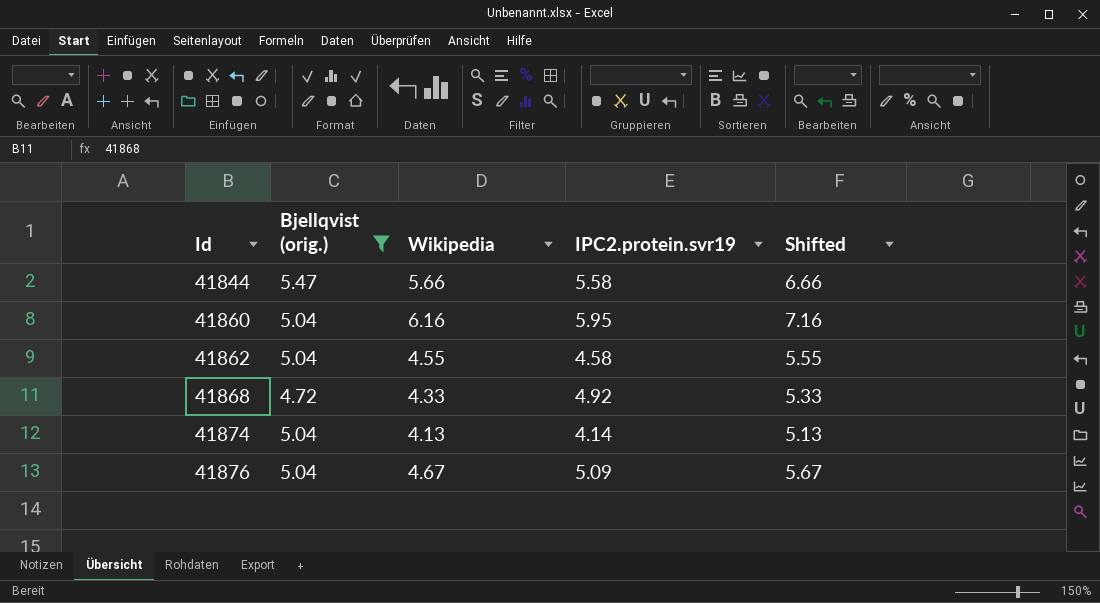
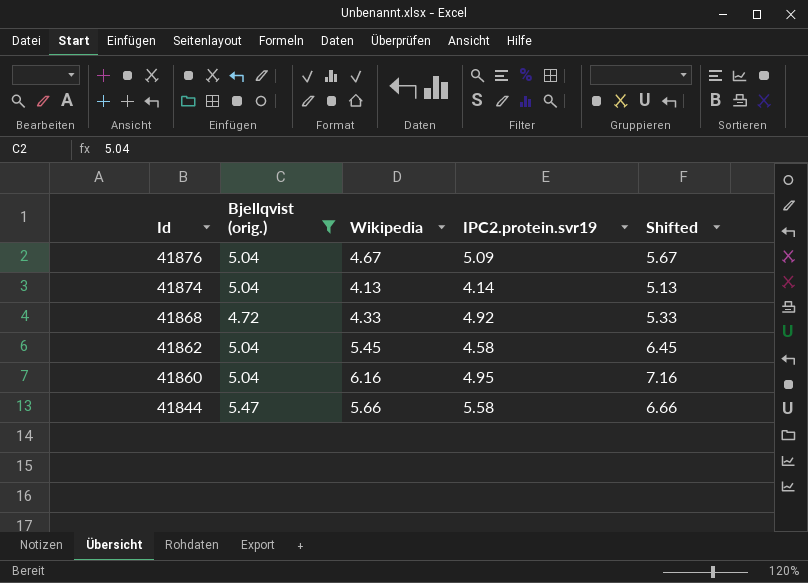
row order: Id ascending -> Id descending
41862 | Wikipedia: 4.55 -> 5.45
41862 | Shifted: 5.55 -> 6.45
41860 | IPC2.protein.svr19: 5.95 -> 4.95

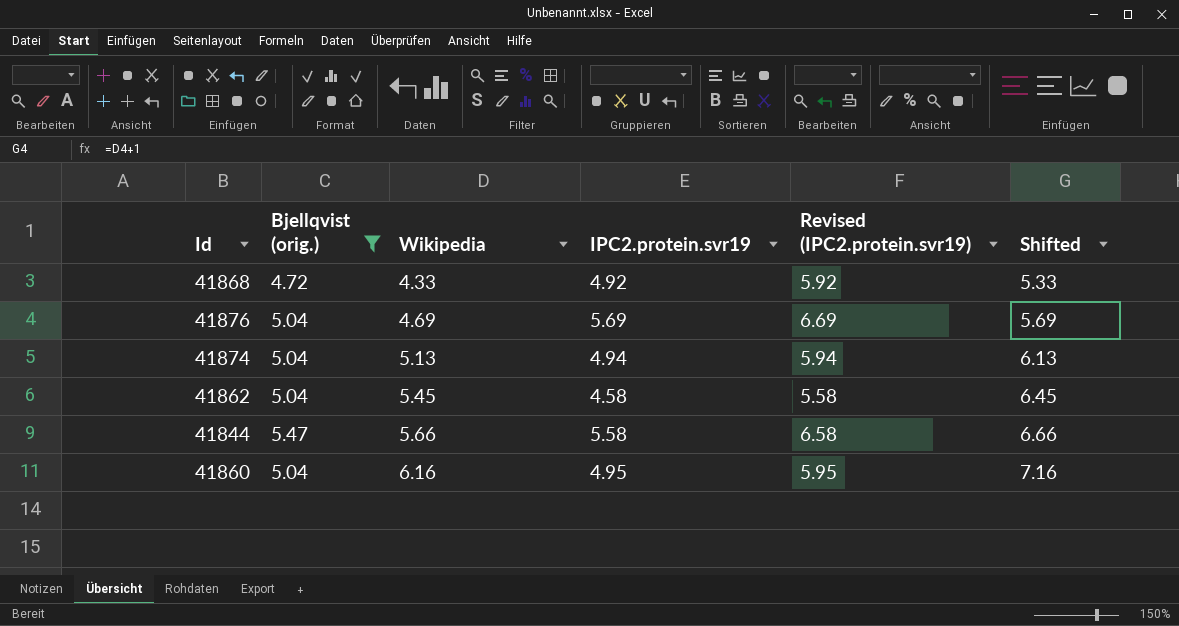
row order: Id descending -> Wikipedia ascending
column Revised (IPC2.protein.svr19) | formula: none -> [IPC2.protein.svr19] + 1
41876 | Wikipedia: 4.67 -> 4.69
41876 | IPC2.protein.svr19: 5.09 -> 5.69
41876 | Shifted: 5.67 -> 5.69
41874 | Wikipedia: 4.13 -> 5.13
41874 | IPC2.protein.svr19: 4.14 -> 4.94
41874 | Shifted: 5.13 -> 6.13

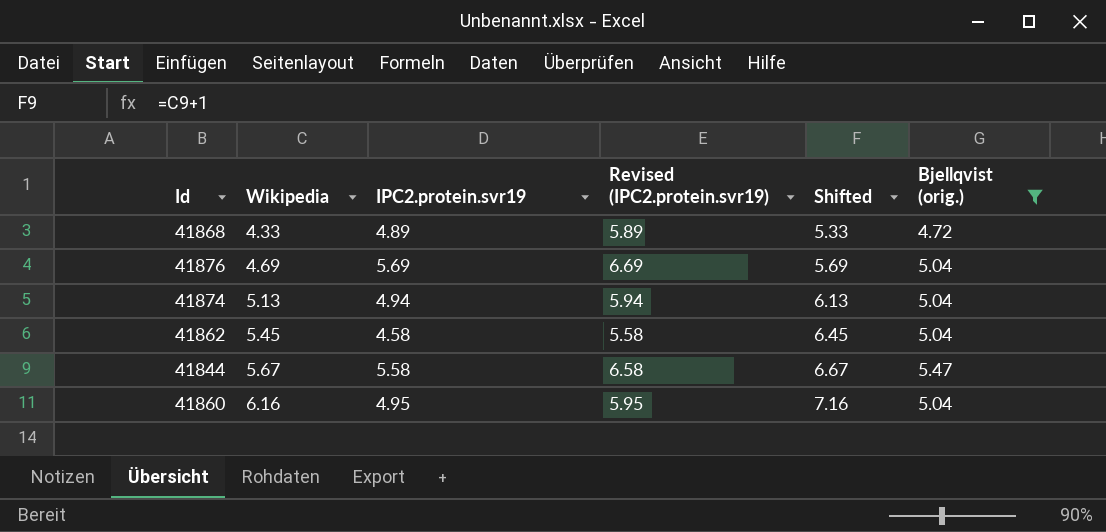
column Bjellqvist (orig.) | position: 2 -> 6
41868 | IPC2.protein.svr19: 4.92 -> 4.89
41868 | Revised (IPC2.protein.svr19): 5.92 -> 5.89
41844 | Wikipedia: 5.66 -> 5.67
41844 | Shifted: 6.66 -> 6.67

